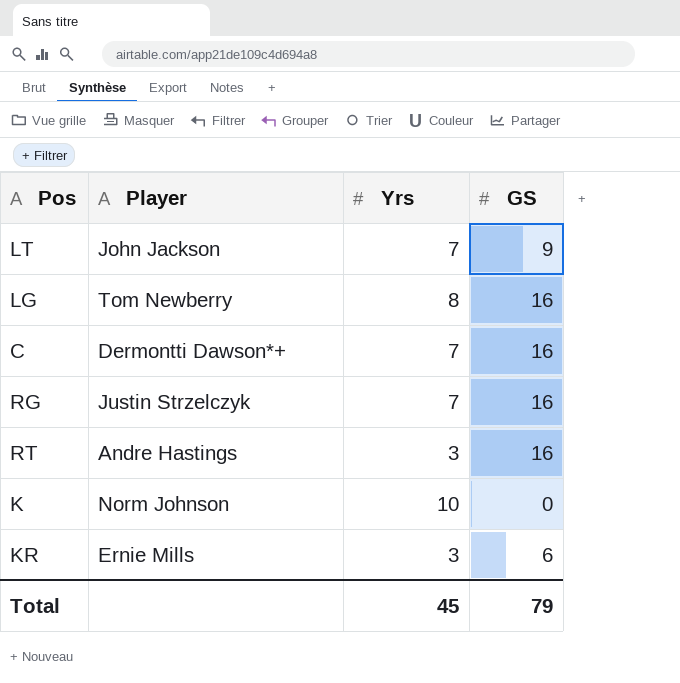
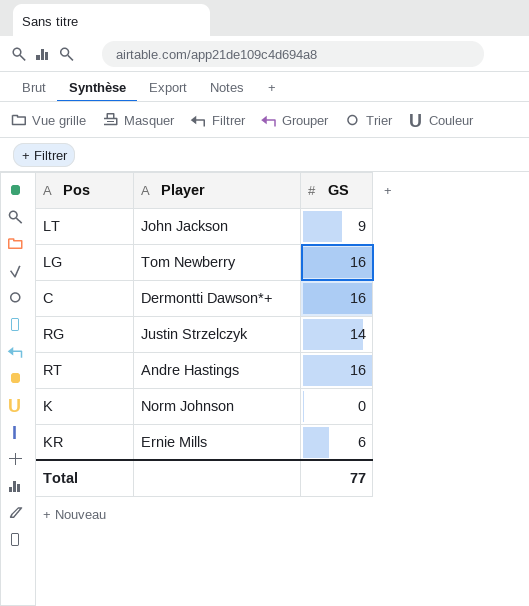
column Yrs | position: 3 -> none
RG | GS: 16 -> 14
Total | GS: 79 -> 77

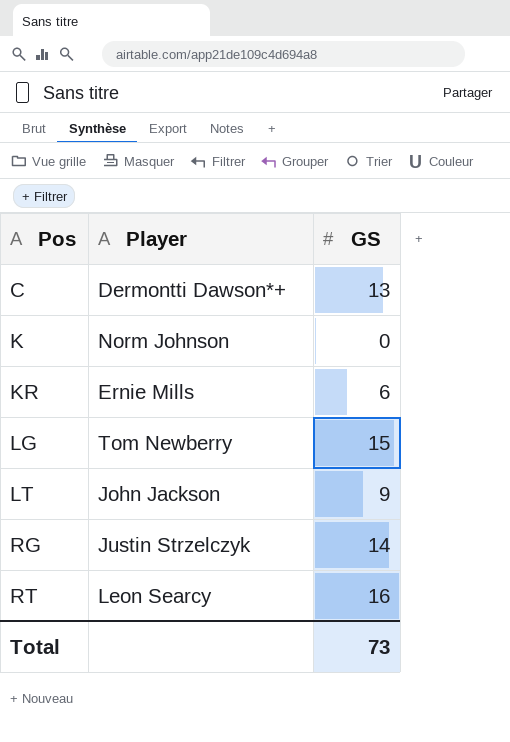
row order: none -> Pos ascending
C | GS: 16 -> 13
LG | GS: 16 -> 15
RT | Player: Andre Hastings -> Leon Searcy
Total | GS: 77 -> 73

